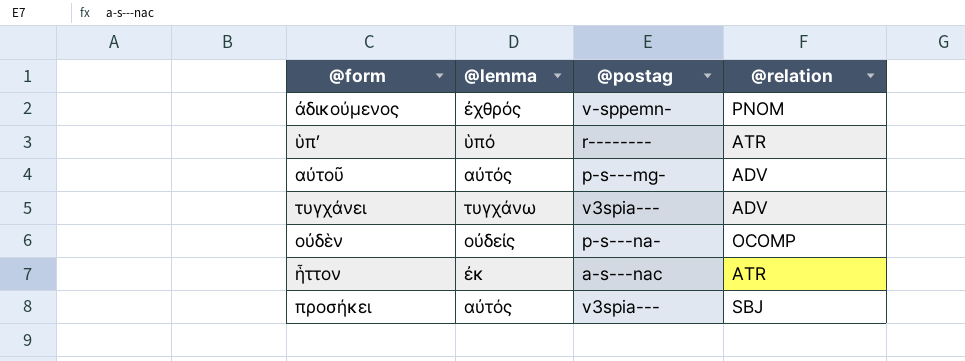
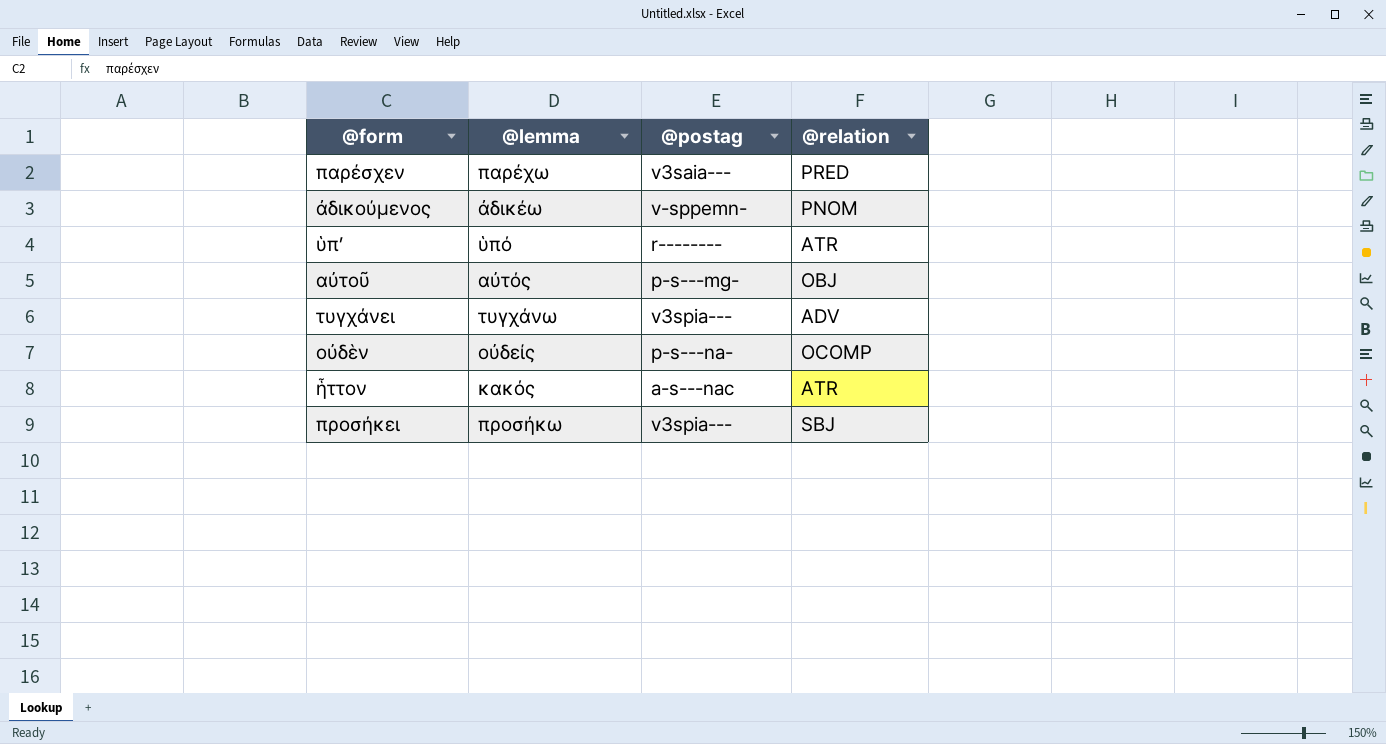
row παρέσχεν: none -> παρέχω | v3saia--- | PRED
ἀδικούμενος | @lemma: ἐχθρός -> ἀδικέω
αὐτοῦ | @relation: ADV -> OBJ
ἧττον | @lemma: ἐκ -> κακός
προσήκει | @lemma: αὐτός -> προσήκω

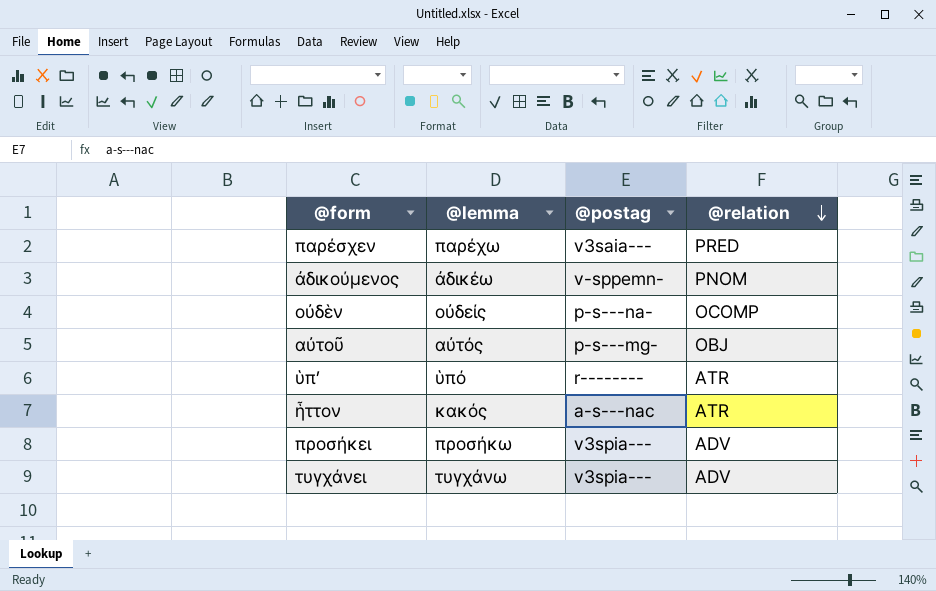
row order: none -> @relation descending
προσήκει | @relation: SBJ -> ADV

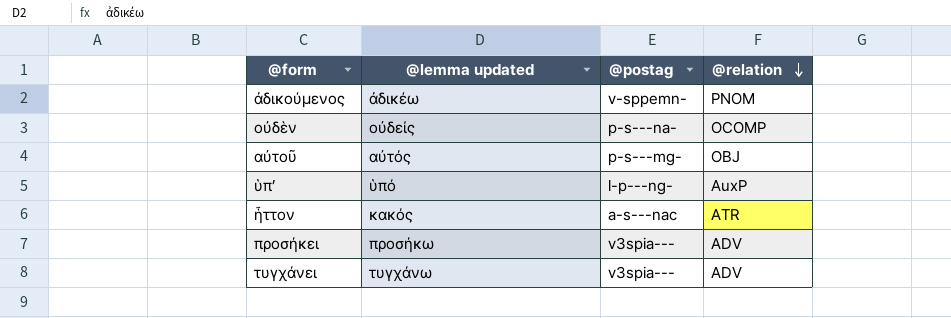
column name: @lemma -> @lemma updated
row παρέσχεν: παρέχω | v3saia--- | PRED -> none
ὑπʼ | @postag: r-------- -> l-p---ng-
ὑπʼ | @relation: ATR -> AuxP

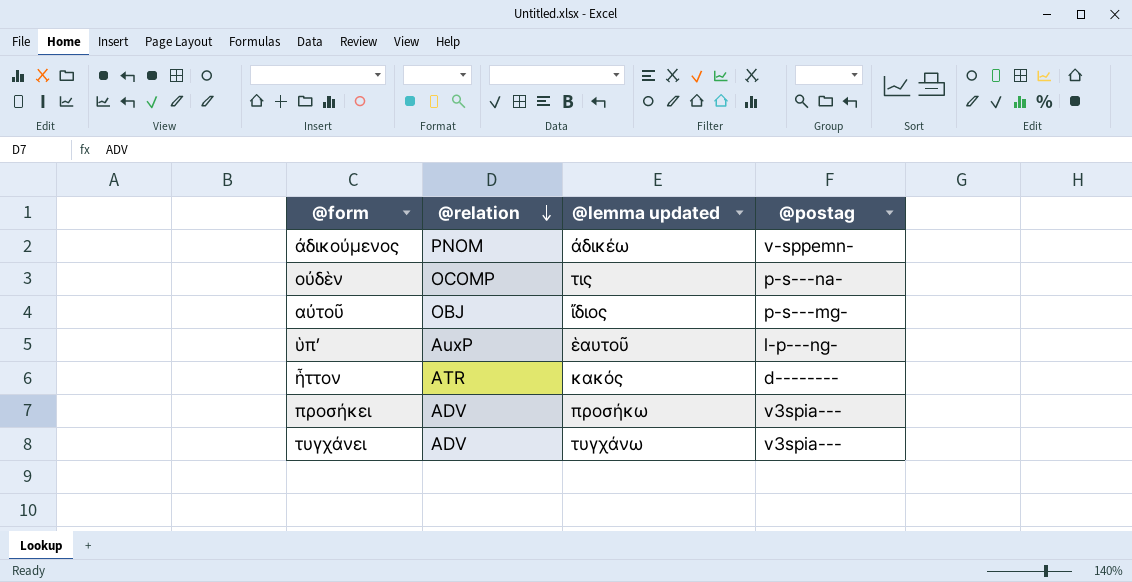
column @relation | position: 4 -> 2
οὐδὲν | @lemma updated: οὐδείς -> τις
αὐτοῦ | @lemma updated: αὐτός -> ἴδιος
ὑπʼ | @lemma updated: ὑπό -> ἑαυτοῦ
ἧττον | @postag: a-s---nac -> d--------

